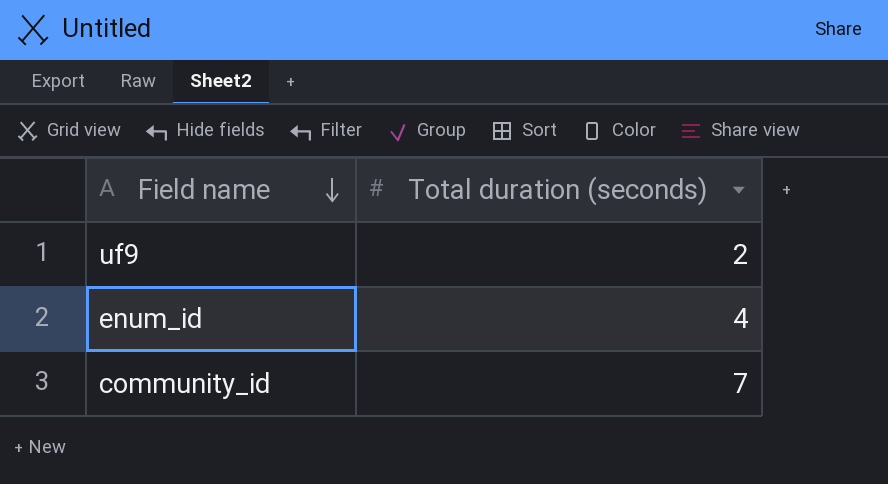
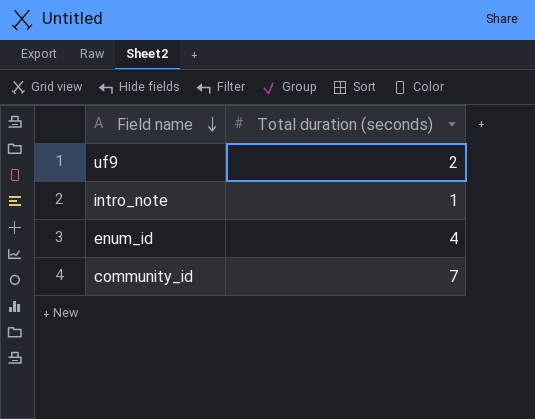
row intro_note: none -> 1

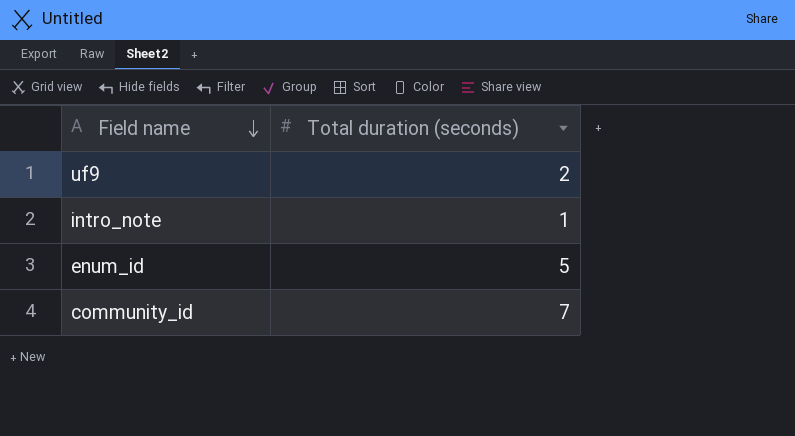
enum_id | Total duration (seconds): 4 -> 5

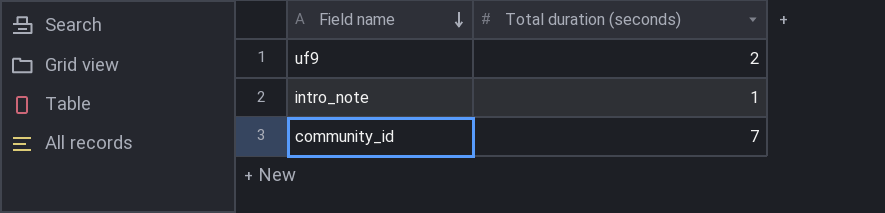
row enum_id: 5 -> none

